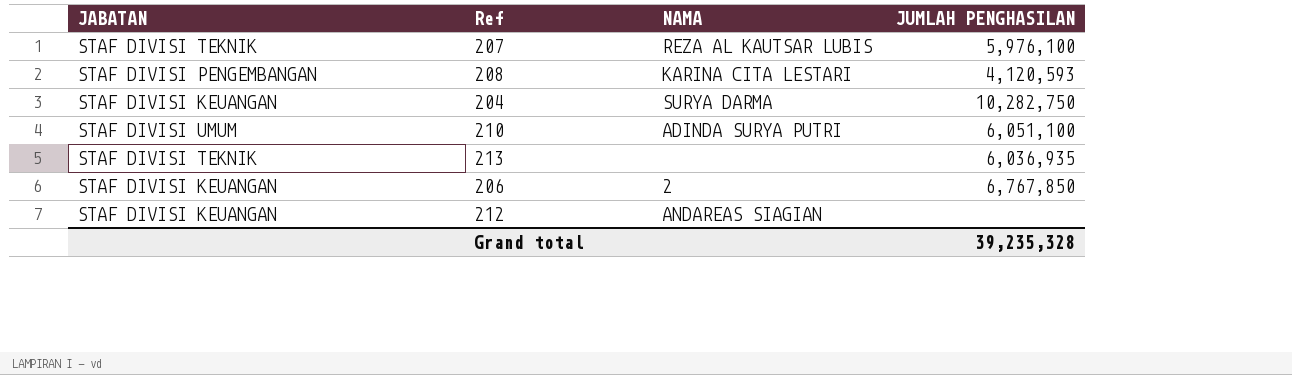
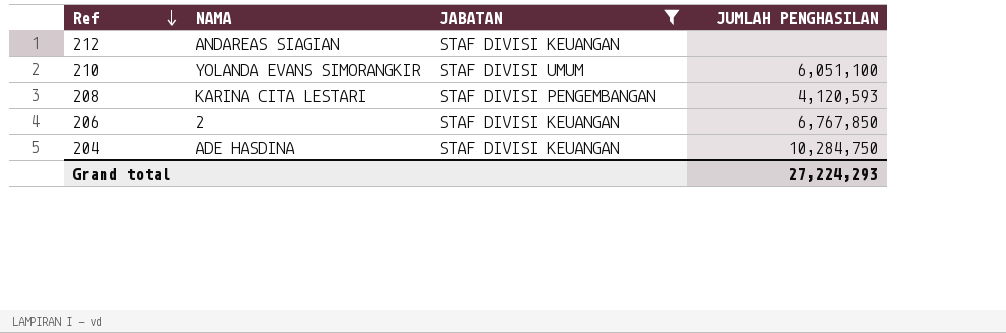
filter: none -> JABATAN != STAF DIVISI TEKNIK
row order: none -> Ref descending
column JABATAN | position: 1 -> 3
210 | NAMA: ADINDA SURYA PUTRI -> YOLANDA EVANS SIMORANGKIR
204 | NAMA: SURYA DARMA -> ADE HASDINA
204 | JUMLAH PENGHASILAN: 10,282,750 -> 10,284,750
Grand total | JUMLAH PENGHASILAN: 39,235,328 -> 27,224,293

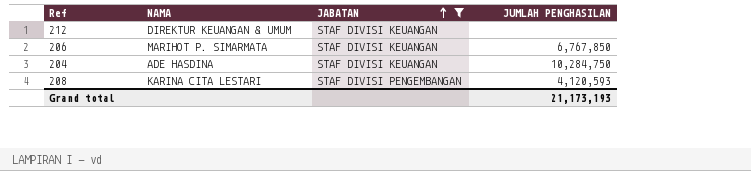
row order: Ref descending -> JABATAN ascending
row 210: YOLANDA EVANS SIMORANGKIR | STAF DIVISI UMUM | 6,051,100 -> none
212 | NAMA: ANDAREAS SIAGIAN -> DIREKTUR KEUANGAN & UMUM
206 | NAMA: 2 -> MARIHOT P. SIMARMATA
Grand total | JUMLAH PENGHASILAN: 27,224,293 -> 21,173,193

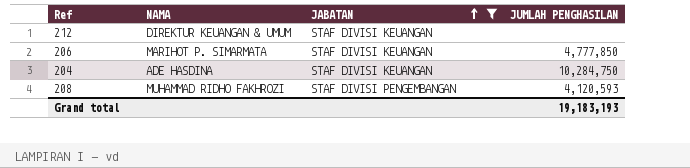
206 | JUMLAH PENGHASILAN: 6,767,850 -> 4,777,850
208 | NAMA: KARINA CITA LESTARI -> MUHAMMAD RIDHO FAKHROZI
Grand total | JUMLAH PENGHASILAN: 21,173,193 -> 19,183,193

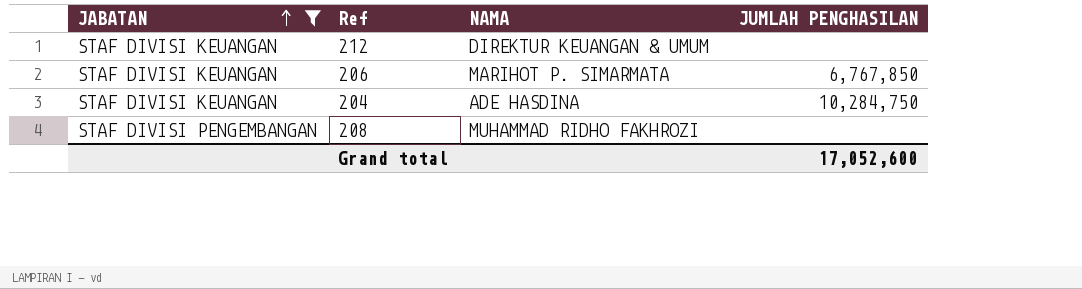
column JABATAN | position: 3 -> 1
206 | JUMLAH PENGHASILAN: 4,777,850 -> 6,767,850
208 | JUMLAH PENGHASILAN: 4,120,593 -> none
Grand total | JUMLAH PENGHASILAN: 19,183,193 -> 17,052,600

